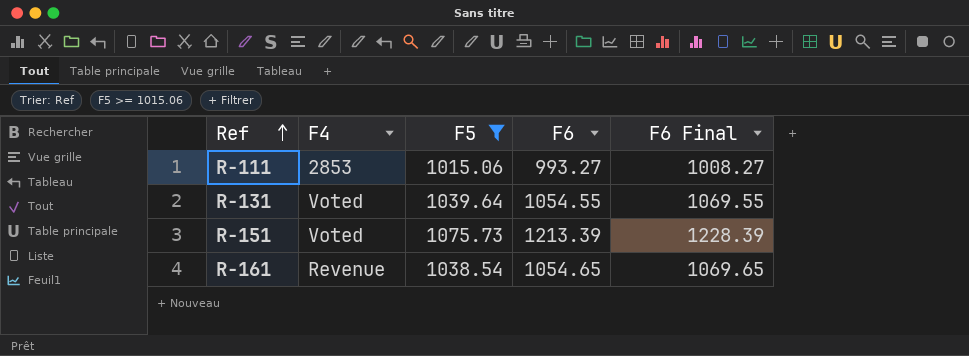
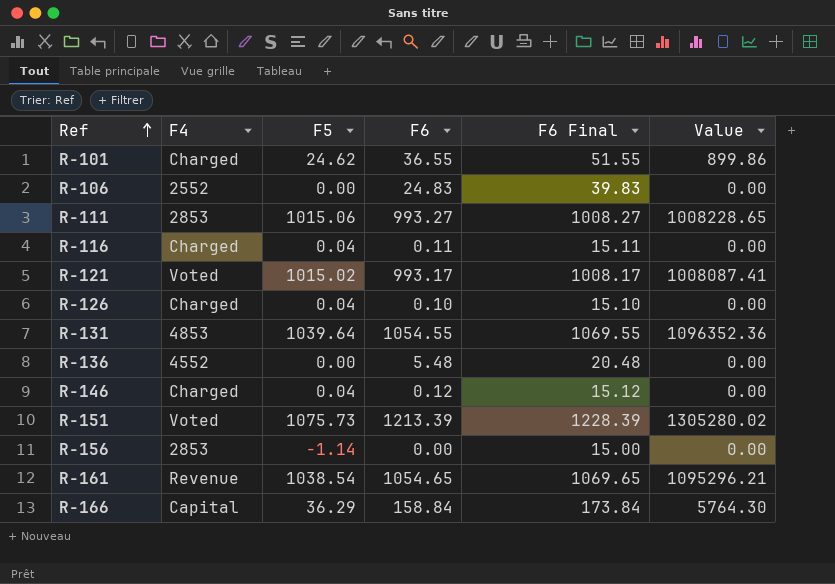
filter: F5 >= 1015.06 -> none
column Value | formula: none -> [F5] * [F6]
R-131 | F4: Voted -> 4853

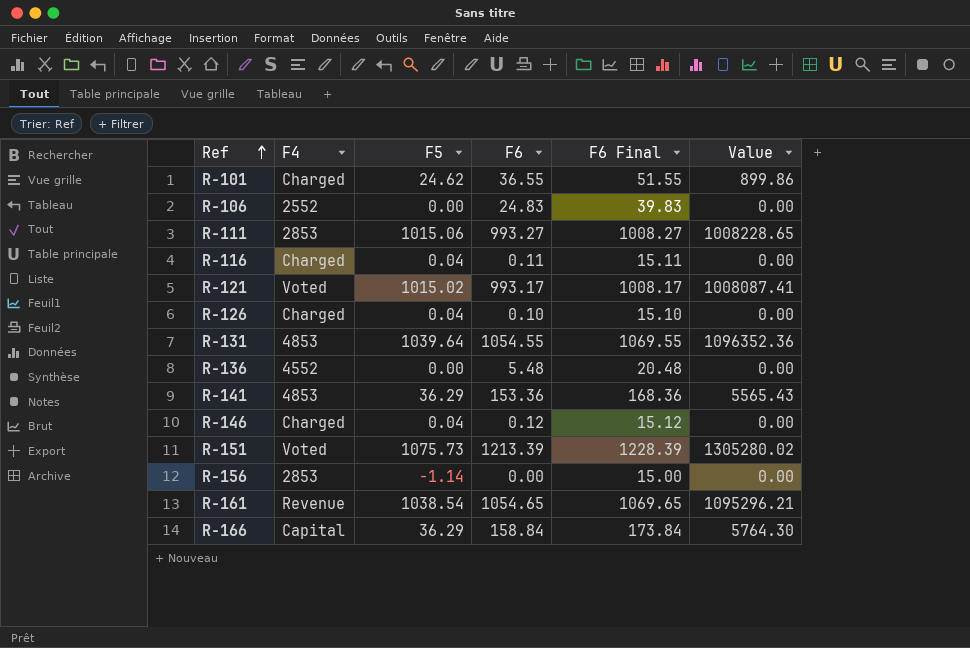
row R-141: none -> 4853 | 36.29 | 153.36 | 168.36 | 5565.43

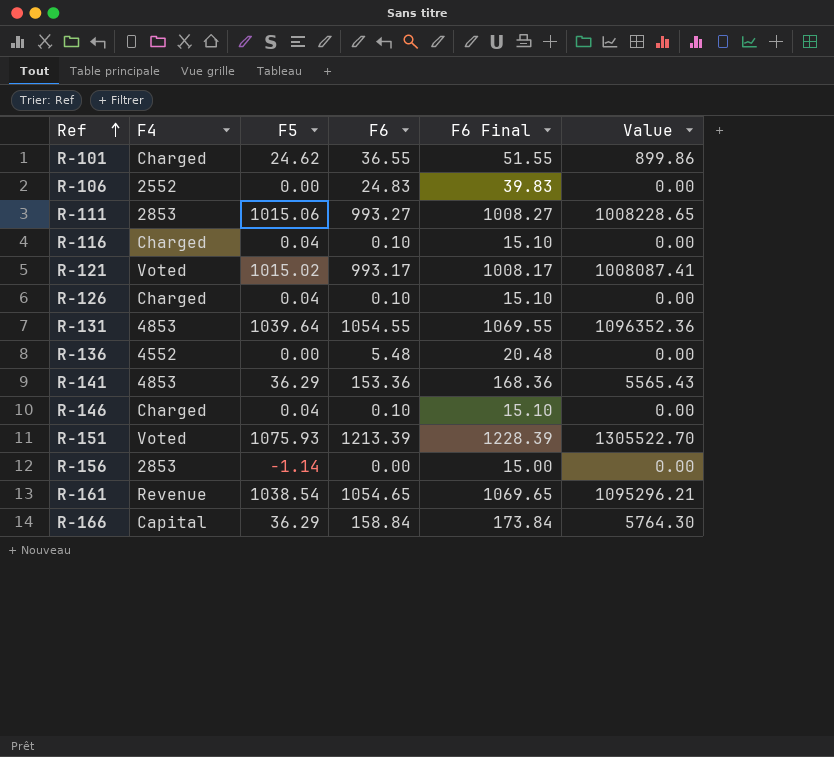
R-116 | F6: 0.11 -> 0.10
R-116 | F6 Final: 15.11 -> 15.10
R-146 | F6: 0.12 -> 0.10
R-146 | F6 Final: 15.12 -> 15.10
R-151 | F5: 1075.73 -> 1075.93
R-151 | Value: 1305280.02 -> 1305522.70

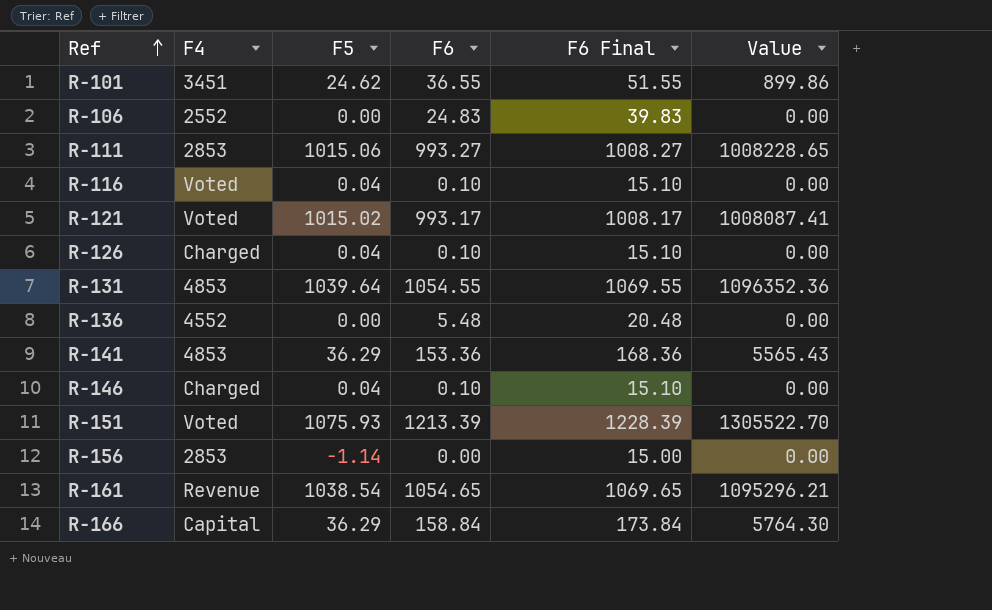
R-101 | F4: Charged -> 3451
R-116 | F4: Charged -> Voted

